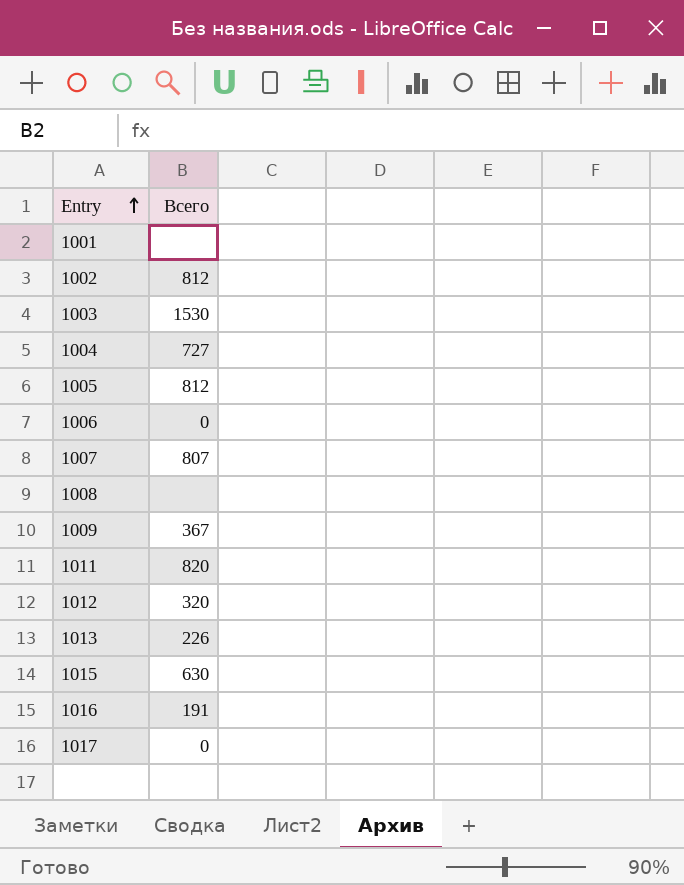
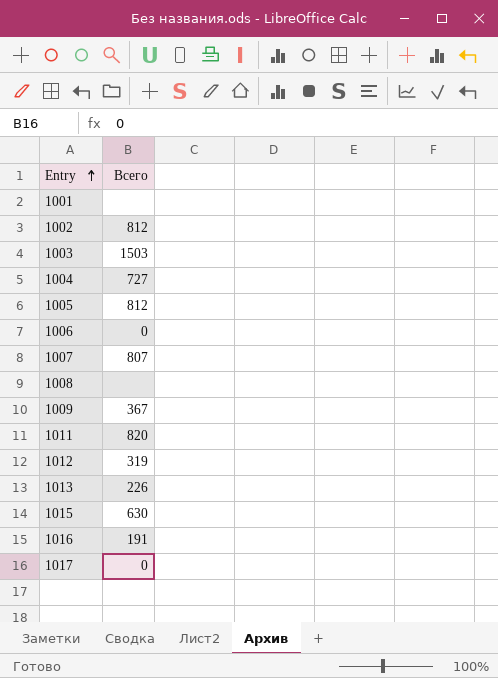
1003 | Всего: 1530 -> 1503
1012 | Всего: 320 -> 319

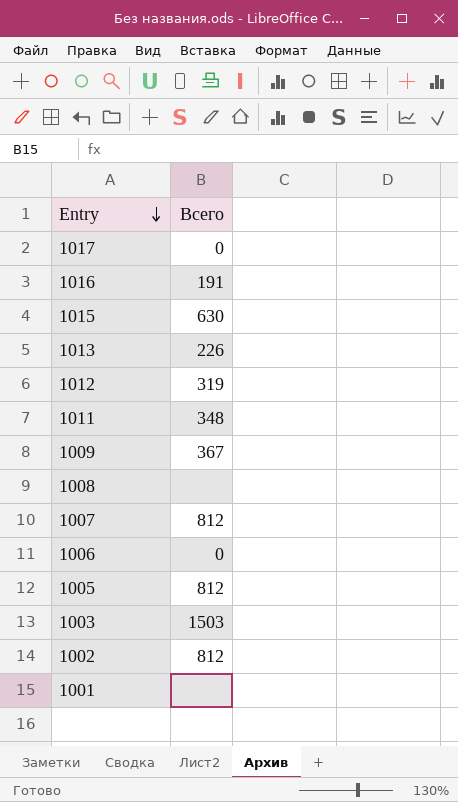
row order: Entry ascending -> Entry descending
row 1004: 727 -> none
1011 | Всего: 820 -> 348
1007 | Всего: 807 -> 812

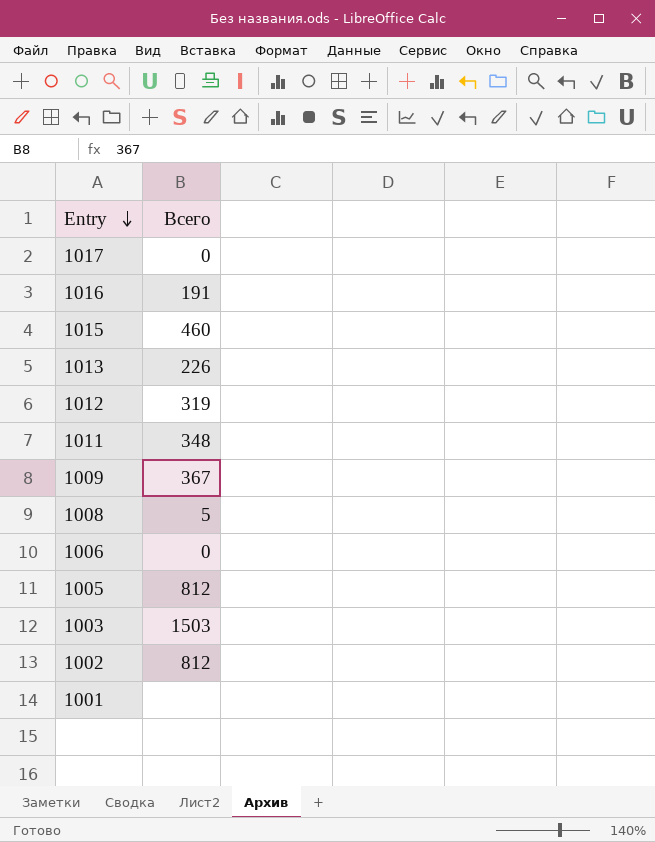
row 1007: 812 -> none
1015 | Всего: 630 -> 460
1008 | Всего: none -> 5

